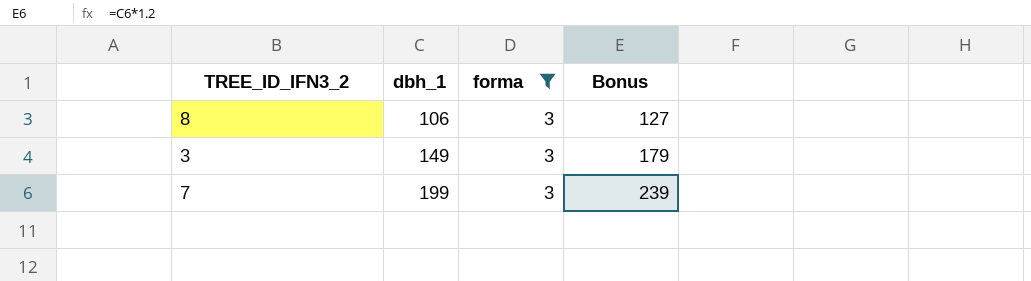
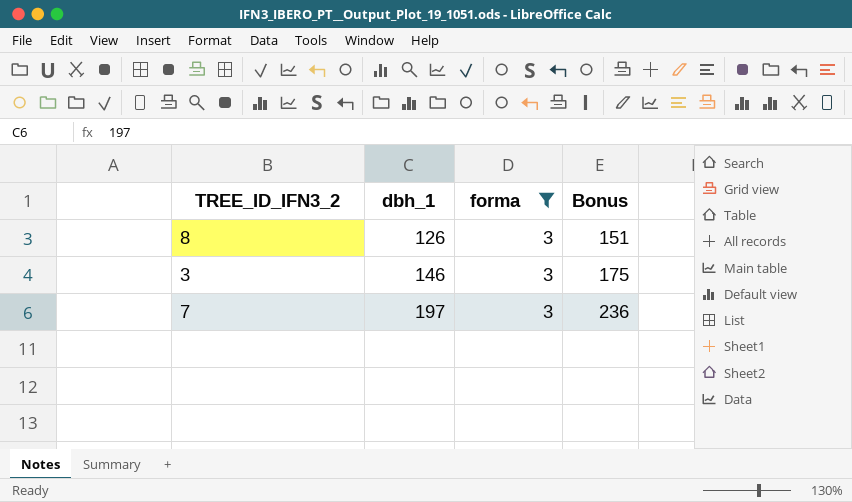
8 | dbh_1: 106 -> 126
8 | Bonus: 127 -> 151
3 | dbh_1: 149 -> 146
3 | Bonus: 179 -> 175
7 | dbh_1: 199 -> 197
7 | Bonus: 239 -> 236

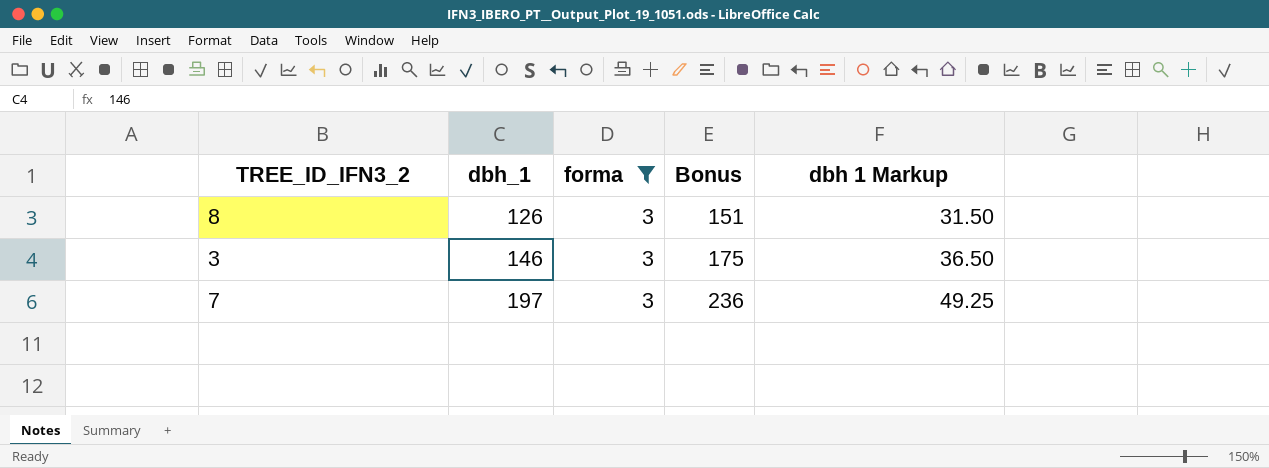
column dbh 1 Markup | formula: none -> [dbh_1] * 0.25

